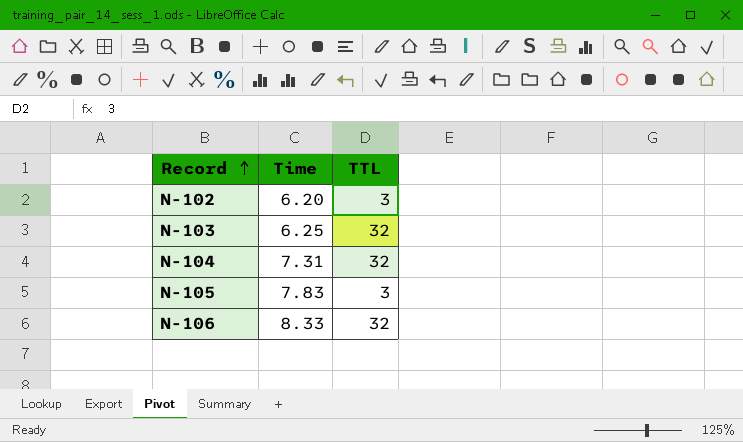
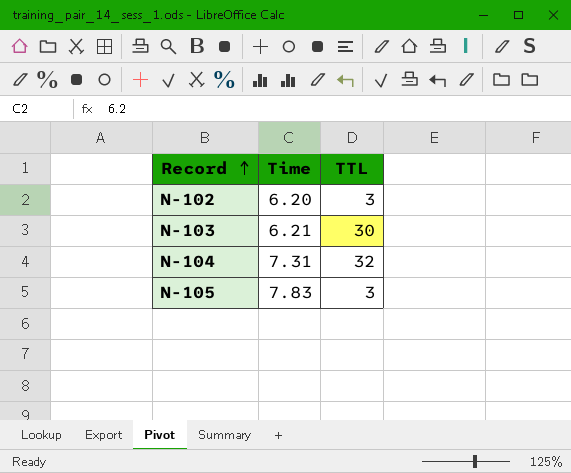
row N-106: 8.33 | 32 -> none
N-103 | Time: 6.25 -> 6.21
N-103 | TTL: 32 -> 30

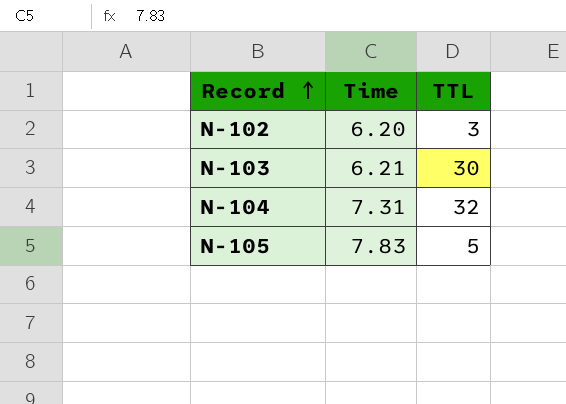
N-105 | TTL: 3 -> 5

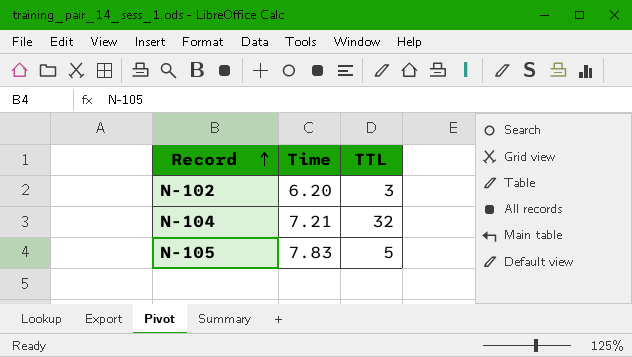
row N-103: 6.21 | 30 -> none
N-104 | Time: 7.31 -> 7.21

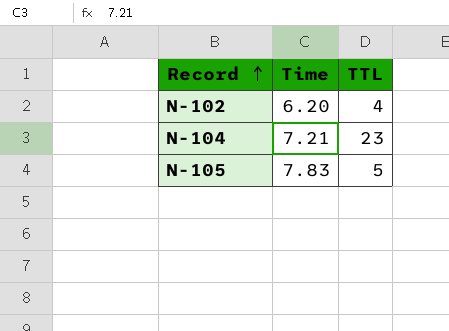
N-102 | TTL: 3 -> 4
N-104 | TTL: 32 -> 23

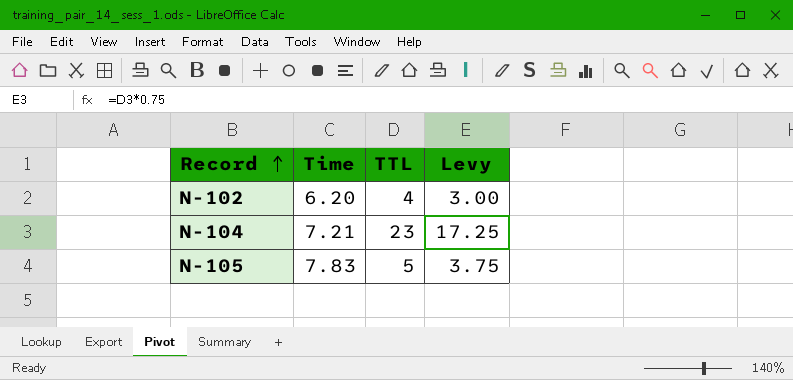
column Levy | formula: none -> [TTL] * 0.75

